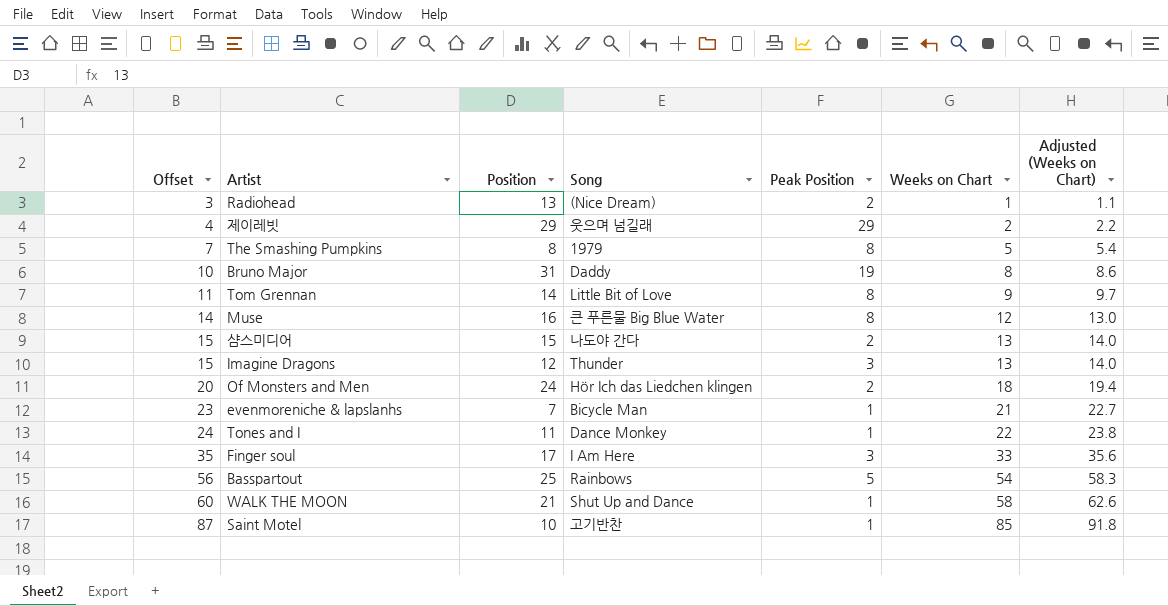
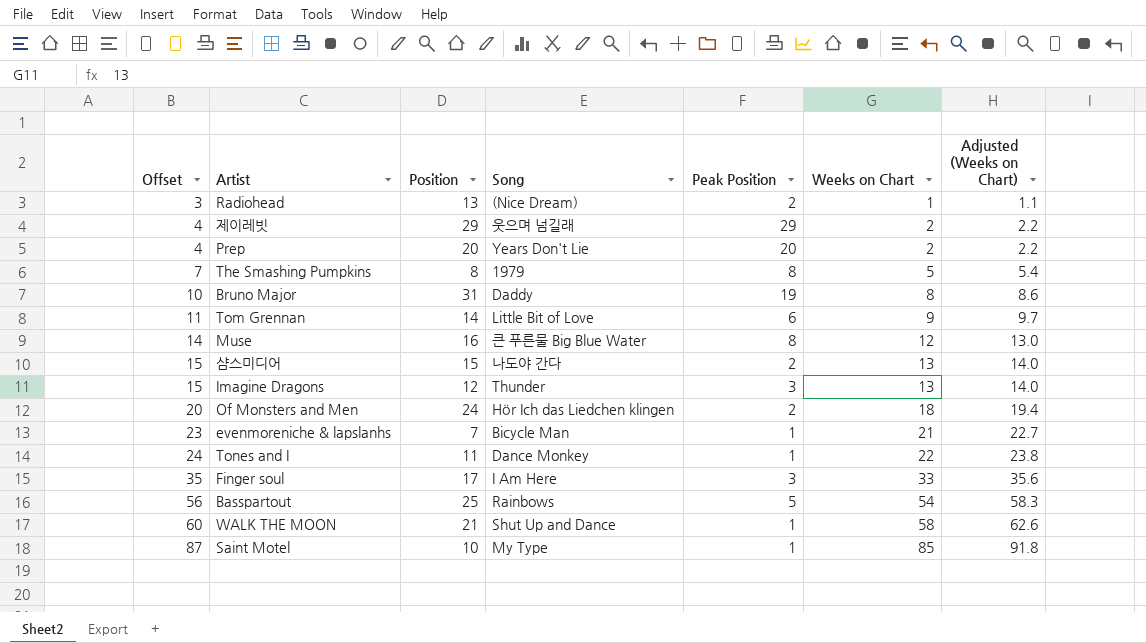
row Prep: none -> 4 | 20 | Years Don't Lie | 20 | 2 | 2.2
Tom Grennan | Peak Position: 8 -> 6
Saint Motel | Song: 고기반찬 -> My Type

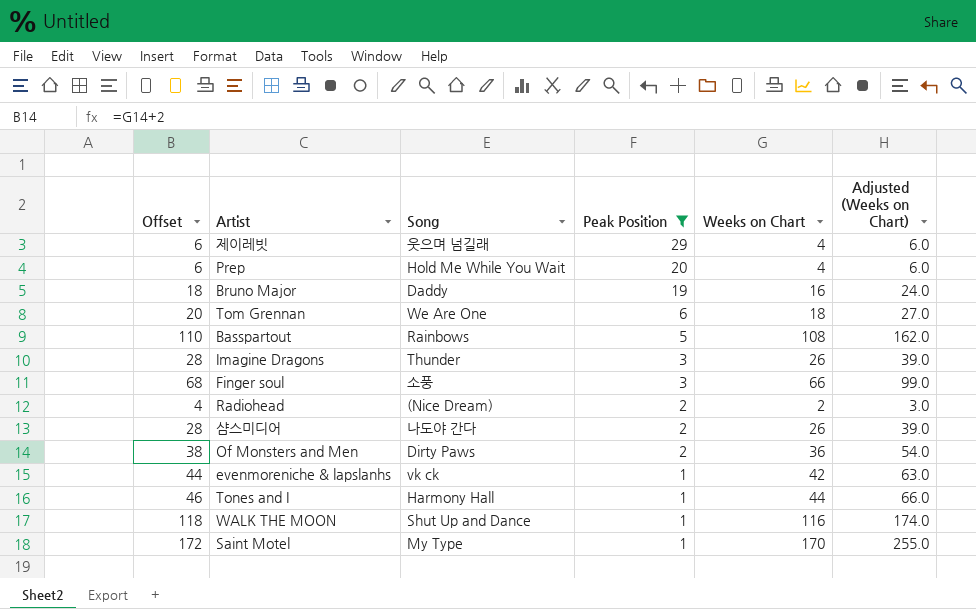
filter: none -> Peak Position != 8
row order: Offset ascending -> Peak Position descending
column Position | position: 3 -> none
column Adjusted (Weeks on Chart) | formula: [Weeks on Chart] * 1.08 -> [Weeks on Chart] * 1.5
제이레빗 | Offset: 4 -> 6
제이레빗 | Weeks on Chart: 2 -> 4
Prep | Offset: 4 -> 6
Prep | Song: Years Don't Lie -> Hold Me While You Wait
Prep | Weeks on Chart: 2 -> 4
Bruno Major | Offset: 10 -> 18
Bruno Major | Weeks on Chart: 8 -> 16
Tom Grennan | Offset: 11 -> 20
Tom Grennan | Song: Little Bit of Love -> We Are One
Tom Grennan | Weeks on Chart: 9 -> 18
Basspartout | Offset: 56 -> 110
Basspartout | Weeks on Chart: 54 -> 108
Imagine Dragons | Offset: 15 -> 28
Imagine Dragons | Weeks on Chart: 13 -> 26
Finger soul | Offset: 35 -> 68
Finger soul | Song: I Am Here -> 소풍
Finger soul | Weeks on Chart: 33 -> 66
Radiohead | Offset: 3 -> 4
Radiohead | Weeks on Chart: 1 -> 2
샴스미디어 | Offset: 15 -> 28
샴스미디어 | Weeks on Chart: 13 -> 26
Of Monsters and Men | Offset: 20 -> 38
Of Monsters and Men | Song: Hör Ich das Liedchen klingen -> Dirty Paws
Of Monsters and Men | Weeks on Chart: 18 -> 36
evenmoreniche & lapslanhs | Offset: 23 -> 44
evenmoreniche & lapslanhs | Song: Bicycle Man -> vk ck
evenmoreniche & lapslanhs | Weeks on Chart: 21 -> 42
Tones and I | Offset: 24 -> 46
Tones and I | Song: Dance Monkey -> Harmony Hall
Tones and I | Weeks on Chart: 22 -> 44
WALK THE MOON | Offset: 60 -> 118
WALK THE MOON | Weeks on Chart: 58 -> 116
Saint Motel | Offset: 87 -> 172
Saint Motel | Weeks on Chart: 85 -> 170

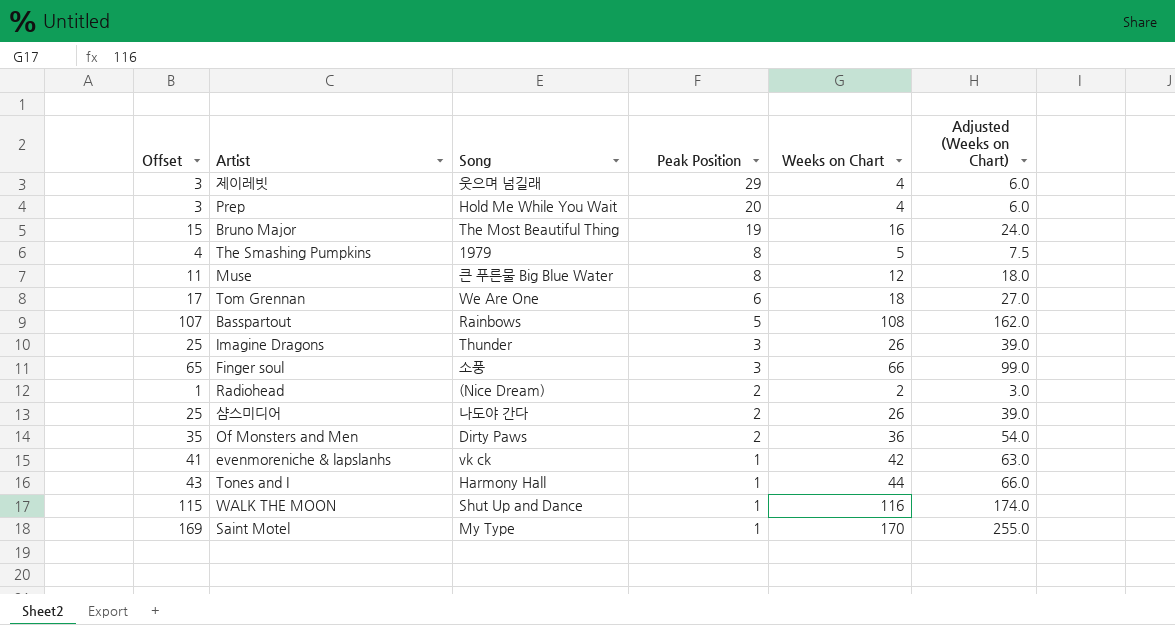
filter: Peak Position != 8 -> none
column Offset | formula: [Weeks on Chart] + 2 -> [Weeks on Chart] - 1
Bruno Major | Song: Daddy -> The Most Beautiful Thing

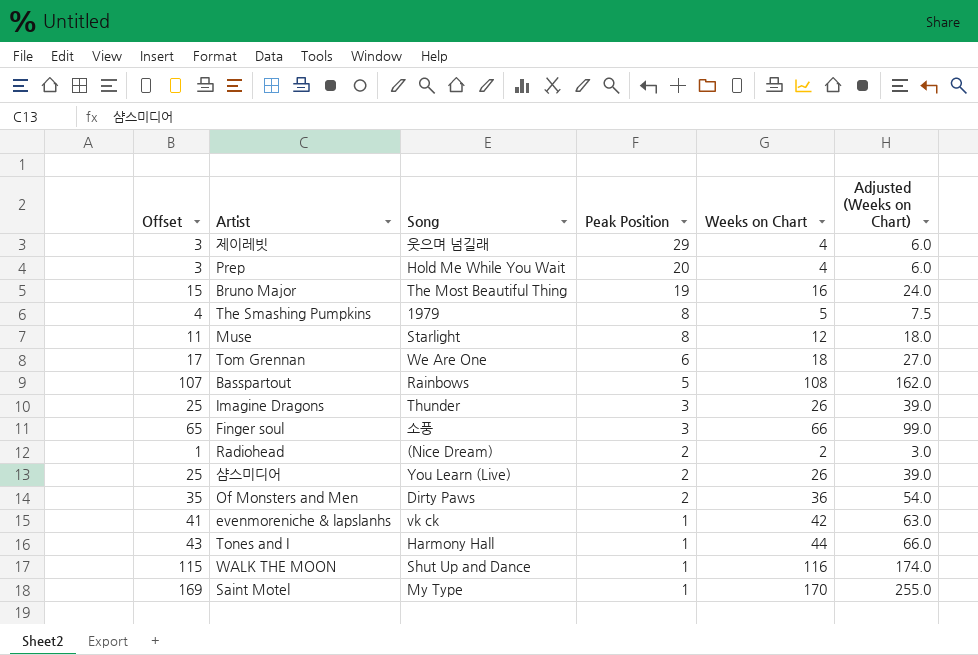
Muse | Song: 큰 푸른물 Big Blue Water -> Starlight
샴스미디어 | Song: 나도야 간다 -> You Learn (Live)

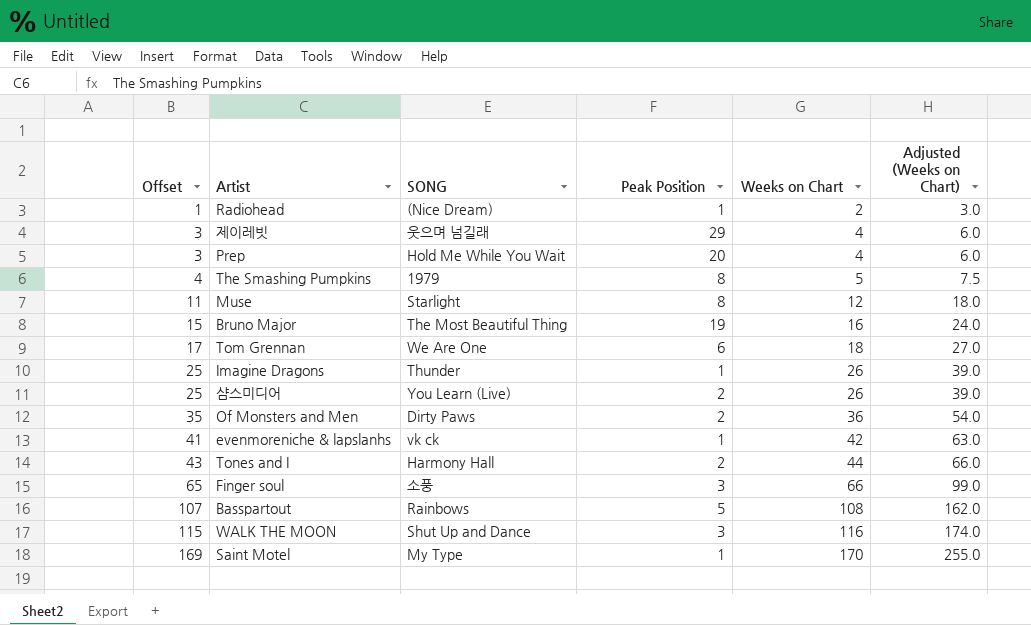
row order: Peak Position descending -> Offset ascending
column name: Song -> SONG
Radiohead | Peak Position: 2 -> 1
Imagine Dragons | Peak Position: 3 -> 1
Tones and I | Peak Position: 1 -> 2
WALK THE MOON | Peak Position: 1 -> 3

